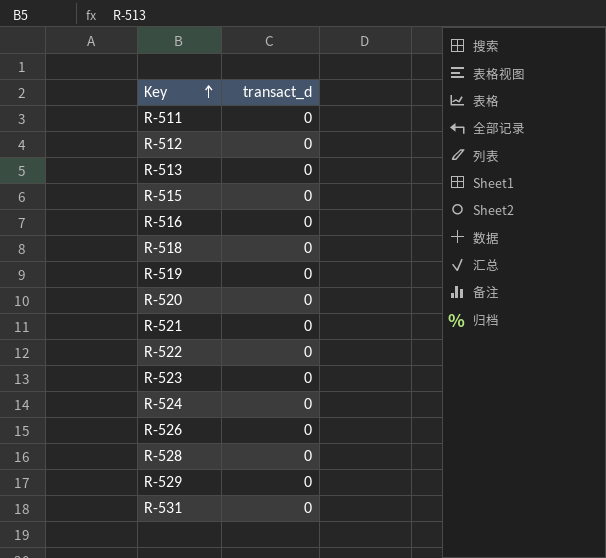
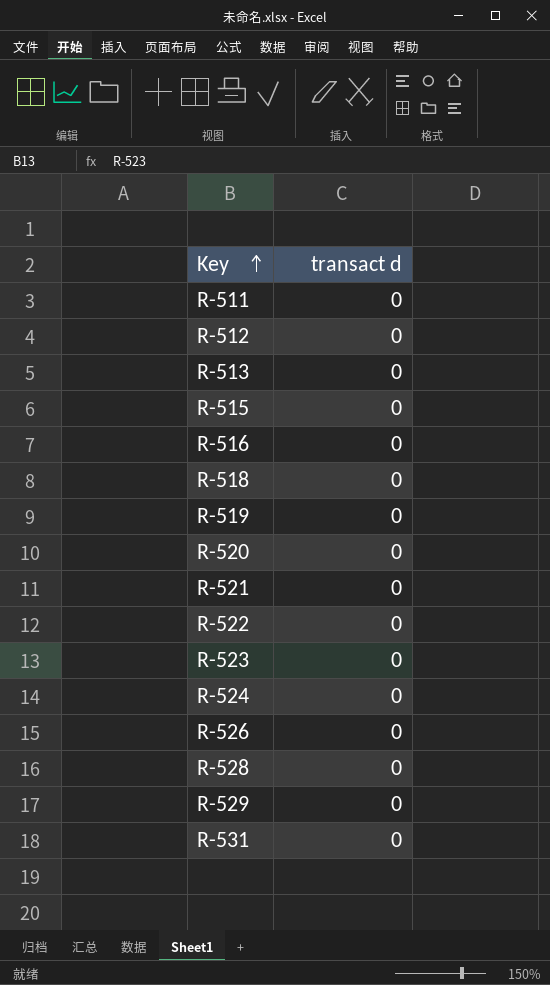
column name: transact_d -> transact d

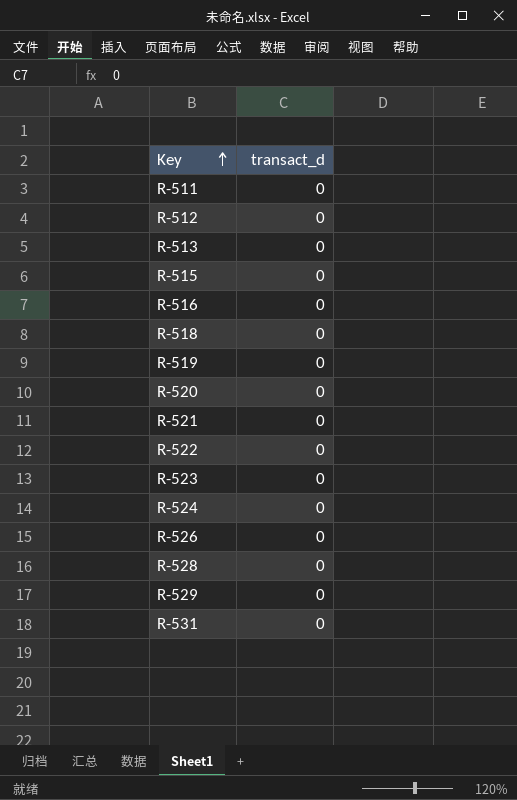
column name: transact d -> transact_d

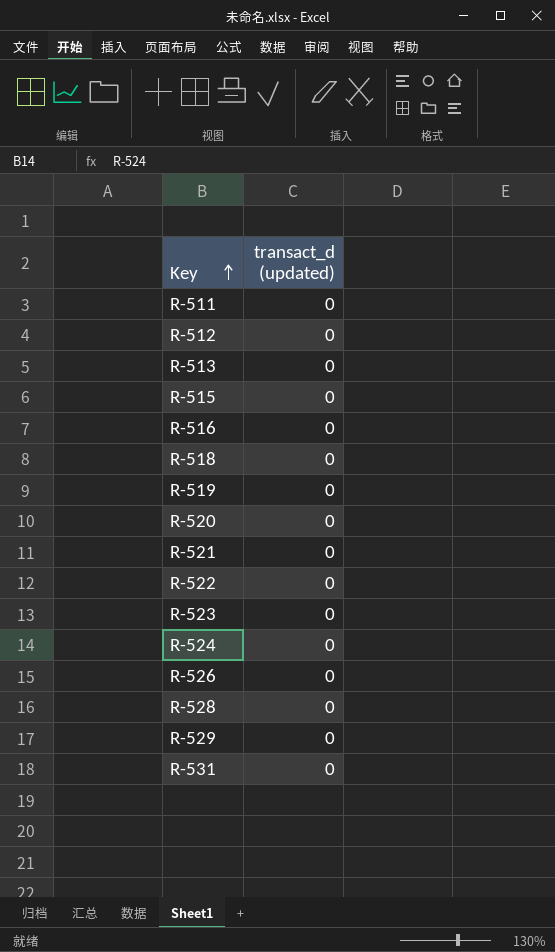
column name: transact_d -> transact_d (updated)

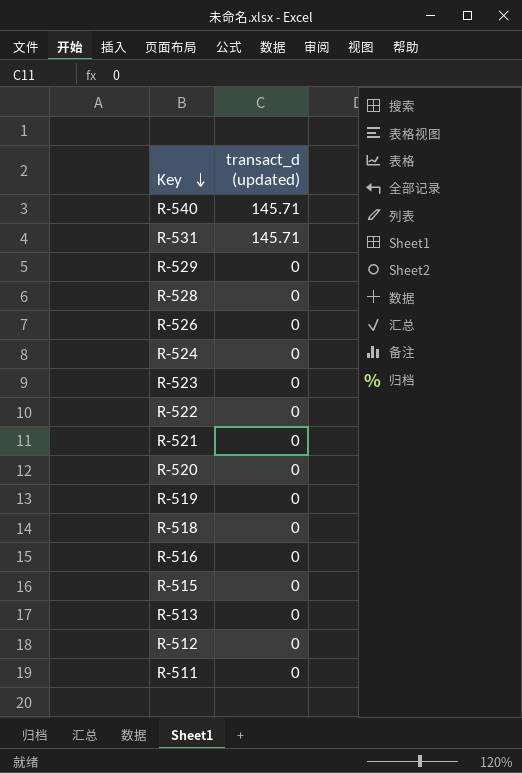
row order: Key ascending -> Key descending
row R-540: none -> 145.71
R-531 | transact_d (updated): 0 -> 145.71

